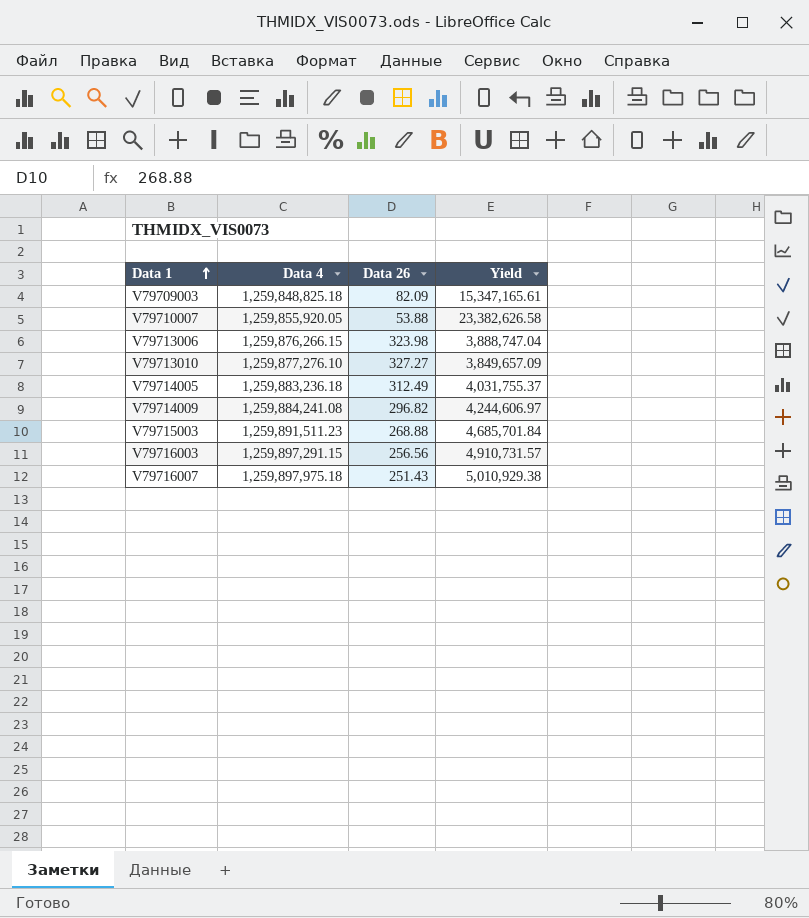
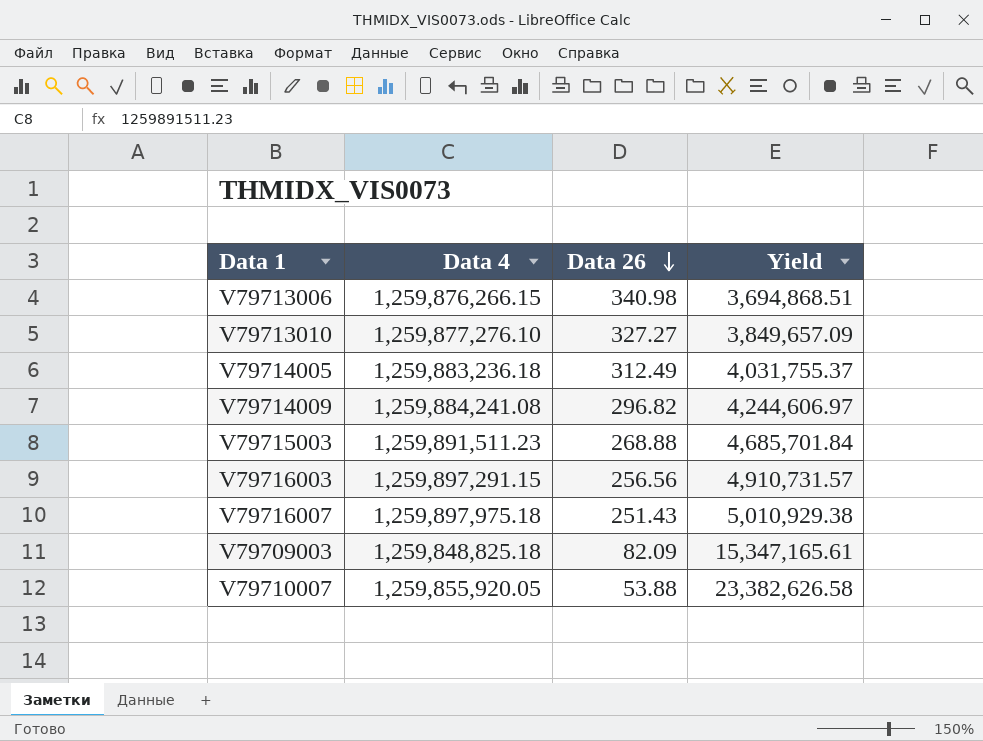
row order: Data 1 ascending -> Data 26 descending
V79713006 | Data 26: 323.98 -> 340.98
V79713006 | Yield: 3,888,747.04 -> 3,694,868.51

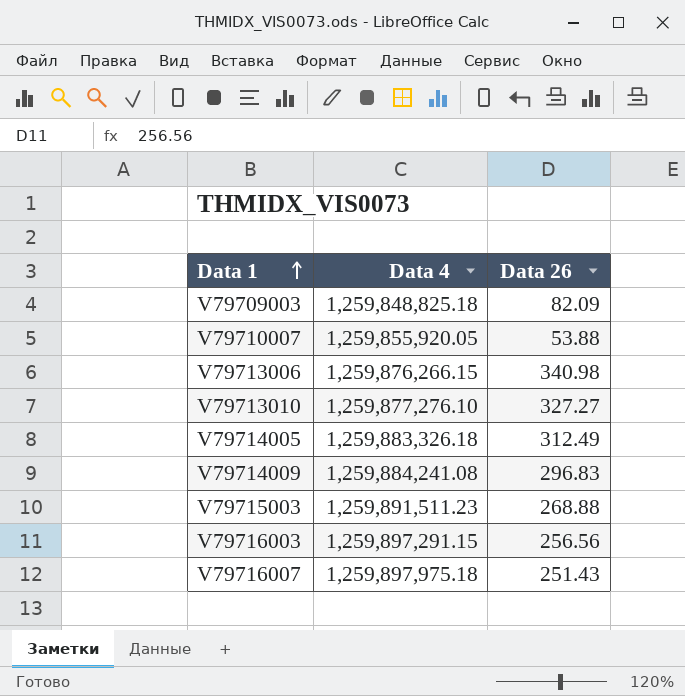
row order: Data 26 descending -> Data 1 ascending
column Yield | formula: [Data 4] / [Data 26] -> none
V79714005 | Data 4: 1,259,883,236.18 -> 1,259,883,326.18
V79714009 | Data 26: 296.82 -> 296.83

